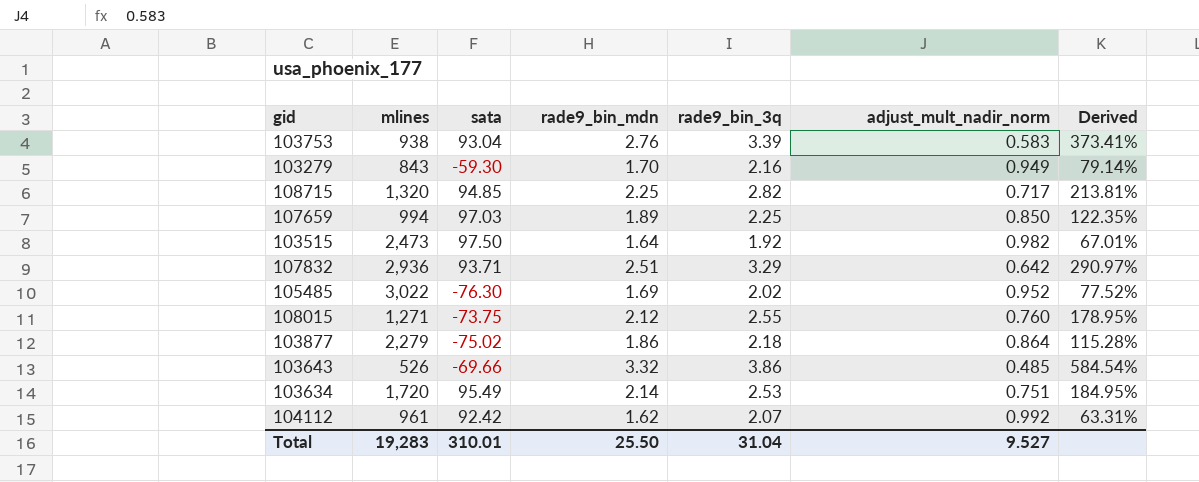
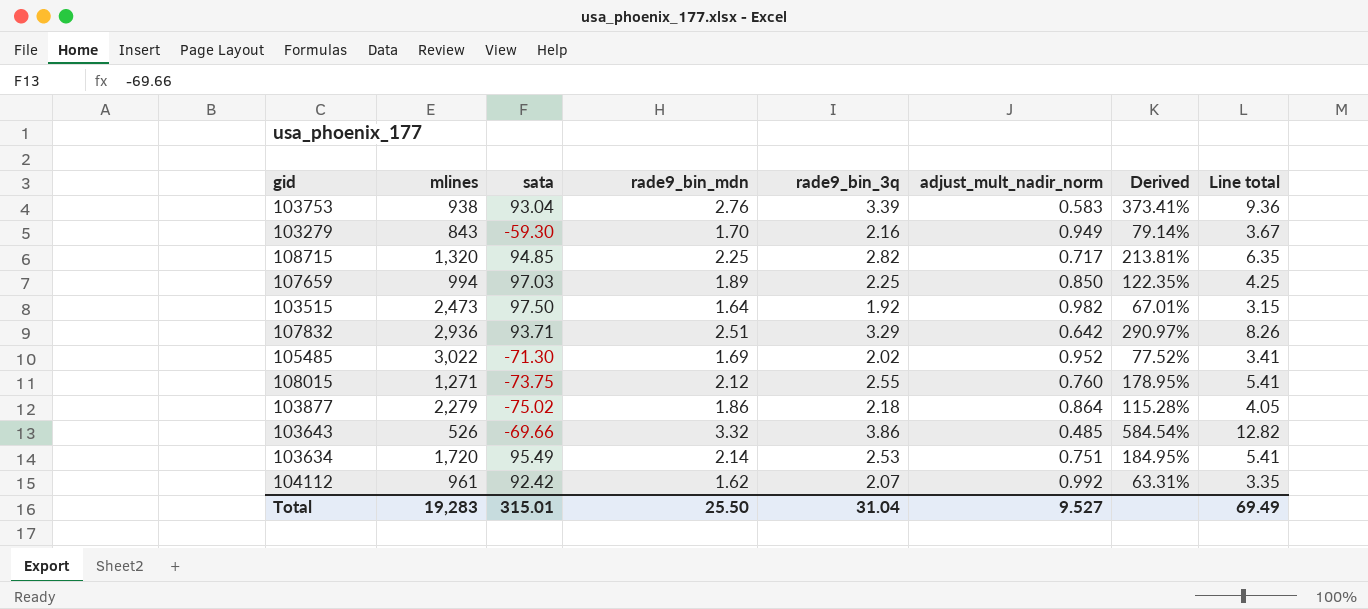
column Line total | formula: none -> [rade9_bin_mdn] * [rade9_bin_3q]
105485 | sata: -76.30 -> -71.30
Total | sata: 310.01 -> 315.01

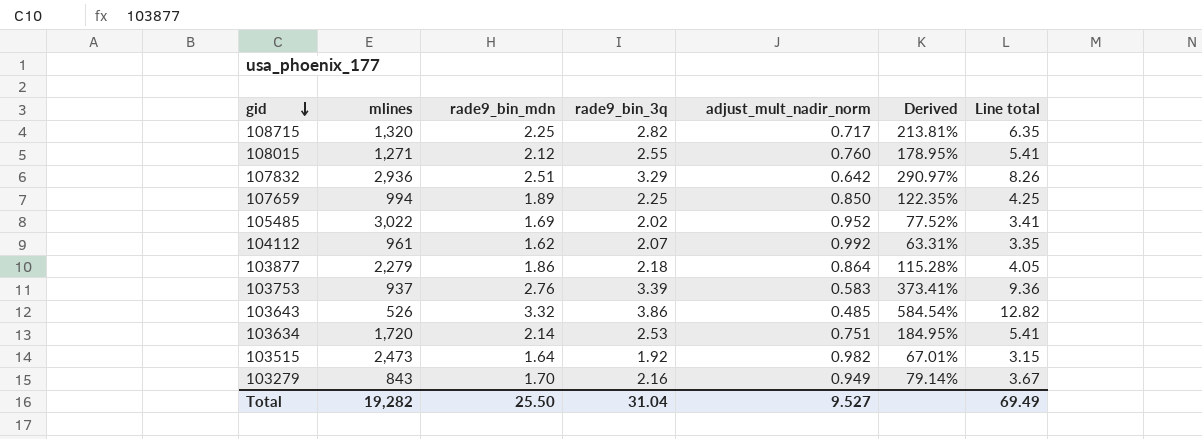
row order: none -> gid descending
column sata | position: 3 -> none
103753 | mlines: 938 -> 937
Total | mlines: 19,283 -> 19,282

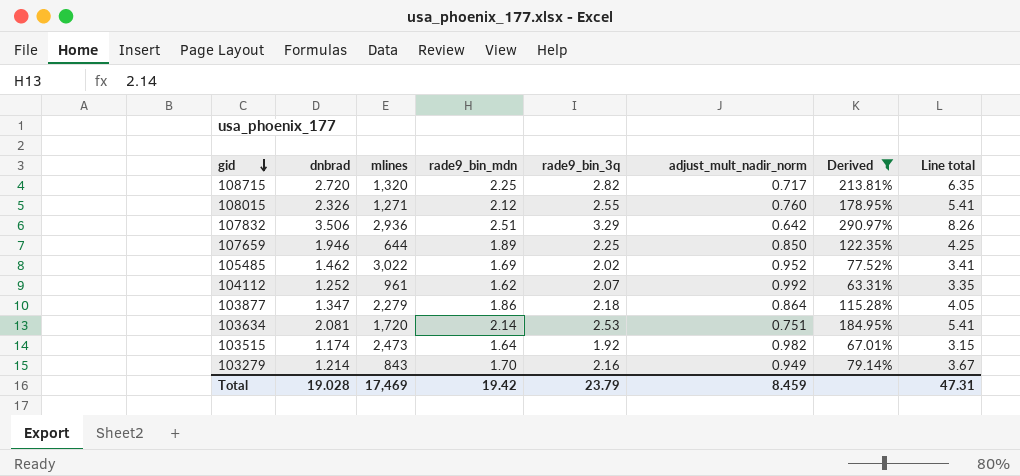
filter: none -> Derived <= 290.97%
column dnbrad | position: none -> 2
107659 | mlines: 994 -> 644
Total | mlines: 19,282 -> 17,469
Total | rade9_bin_mdn: 25.50 -> 19.42
Total | rade9_bin_3q: 31.04 -> 23.79
Total | adjust_mult_nadir_norm: 9.527 -> 8.459
Total | Line total: 69.49 -> 47.31

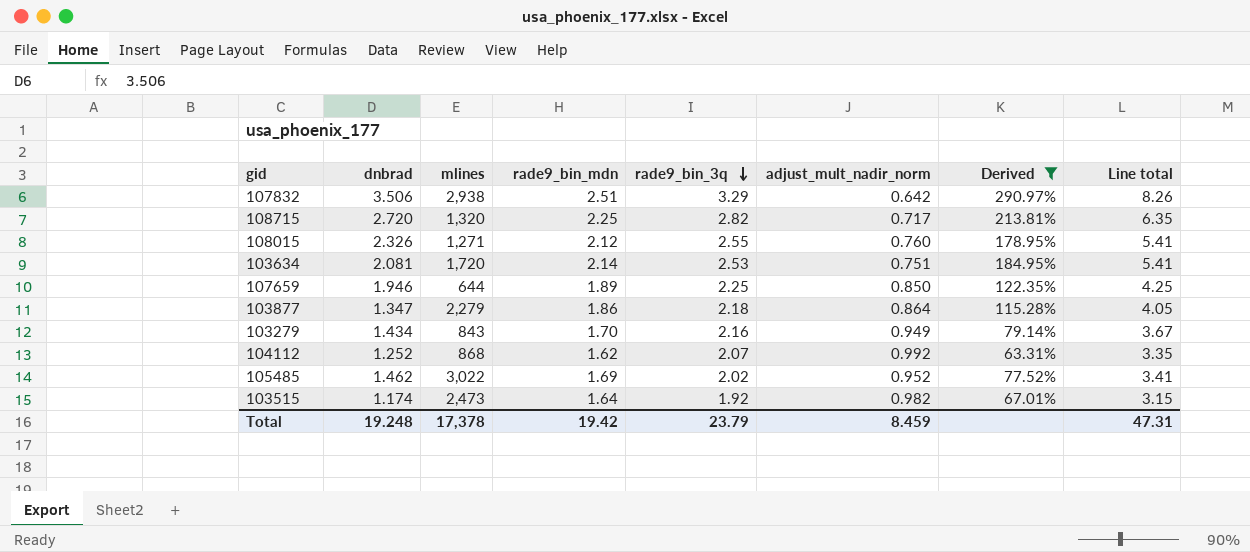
row order: gid descending -> rade9_bin_3q descending
107832 | mlines: 2,936 -> 2,938
103279 | dnbrad: 1.214 -> 1.434
104112 | mlines: 961 -> 868
Total | dnbrad: 19.028 -> 19.248
Total | mlines: 17,469 -> 17,378

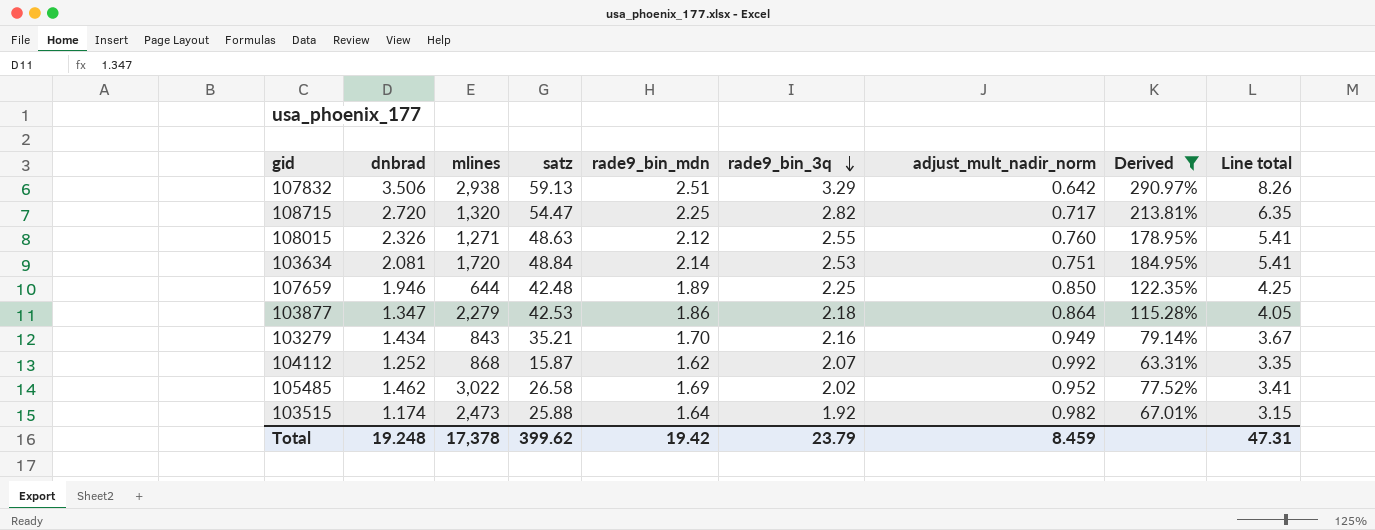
column satz | position: none -> 4

